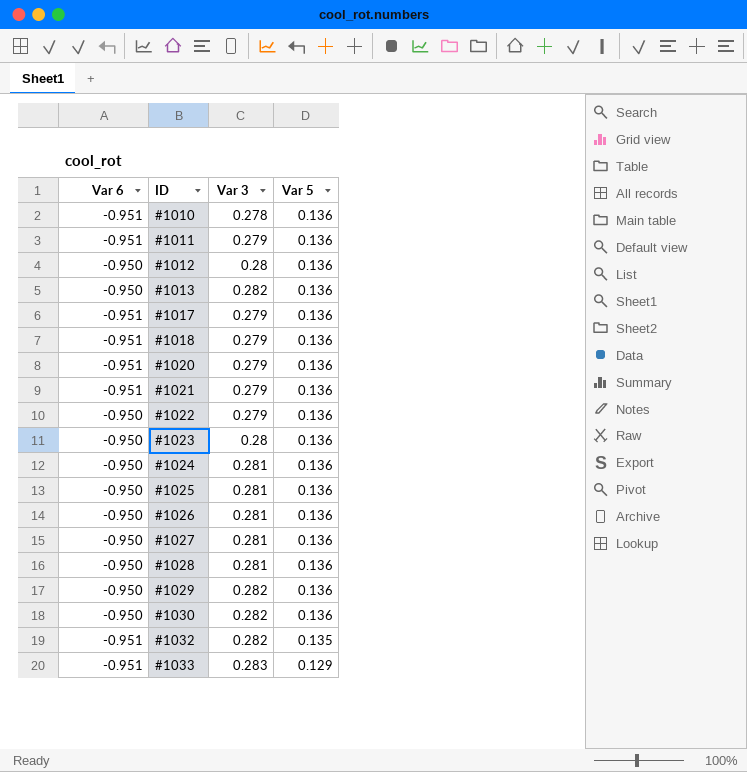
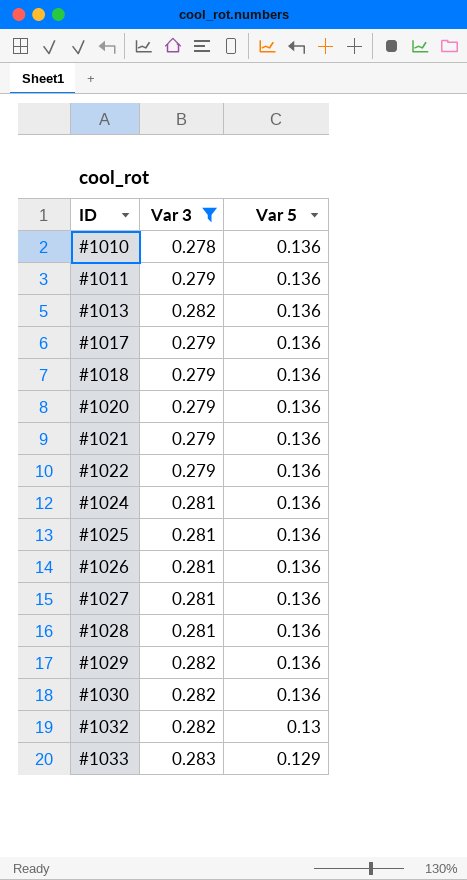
filter: none -> Var 3 != 0.28
column Var 6 | position: 1 -> none
#1032 | Var 5: 0.135 -> 0.13

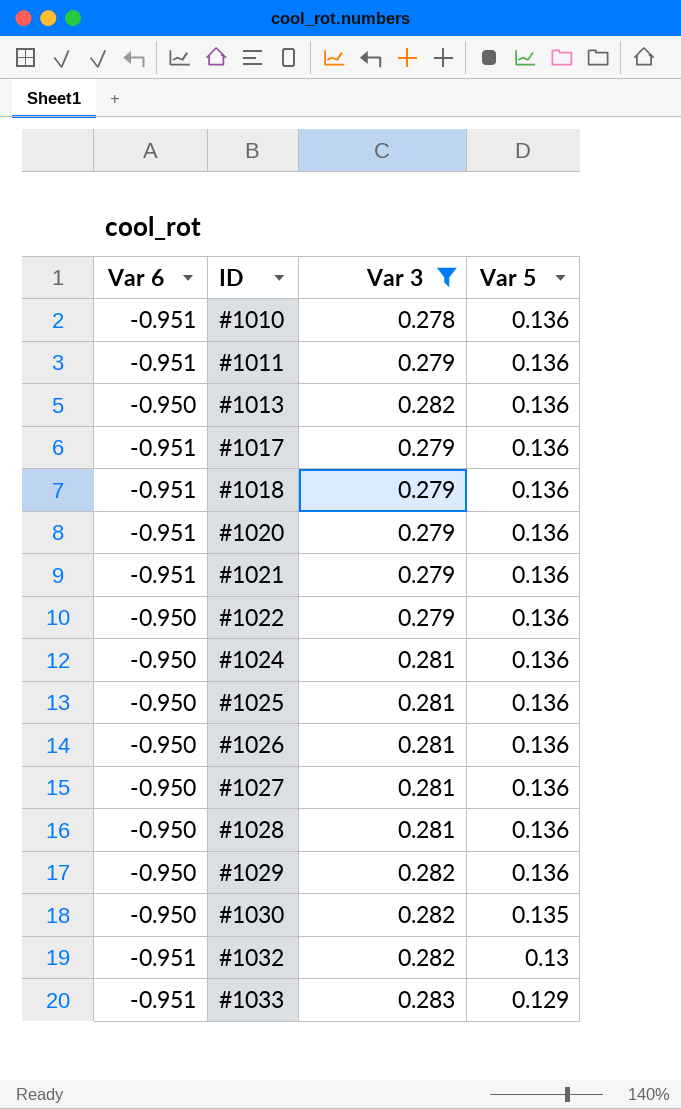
column Var 6 | position: none -> 1
#1030 | Var 5: 0.136 -> 0.135

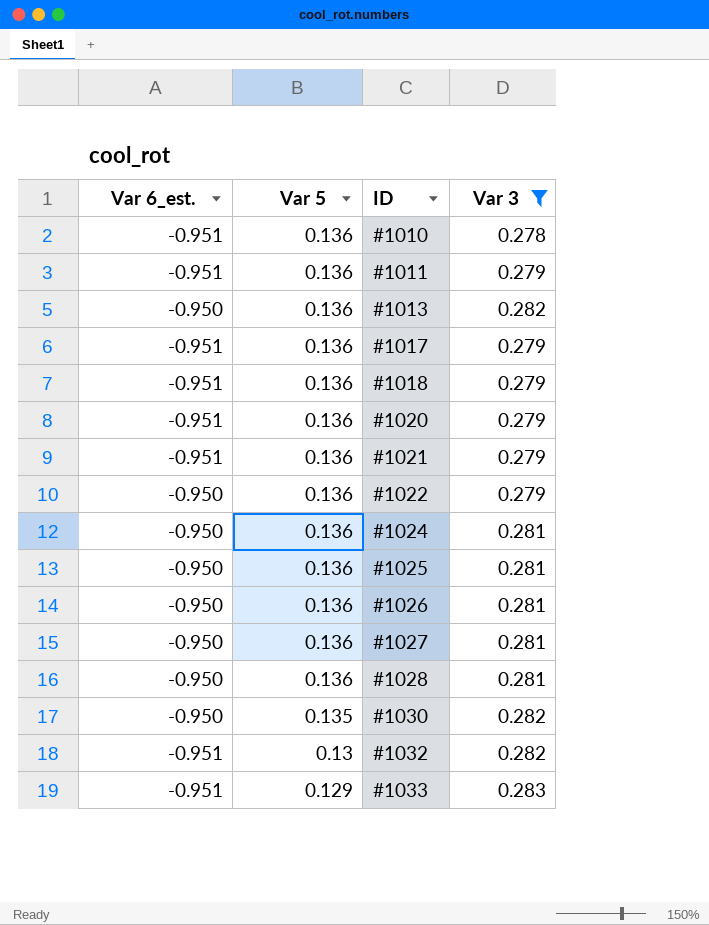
column name: Var 6 -> Var 6_est.
column Var 5 | position: 4 -> 2
row #1029: -0.950 | 0.282 | 0.136 -> none

